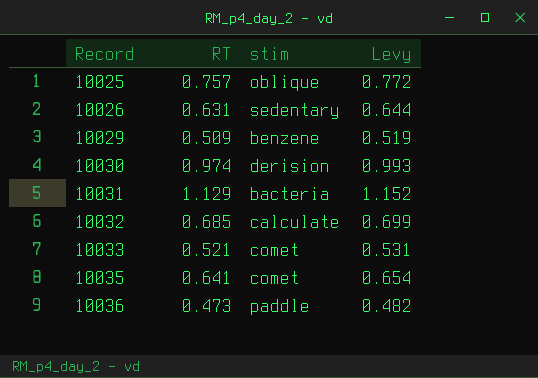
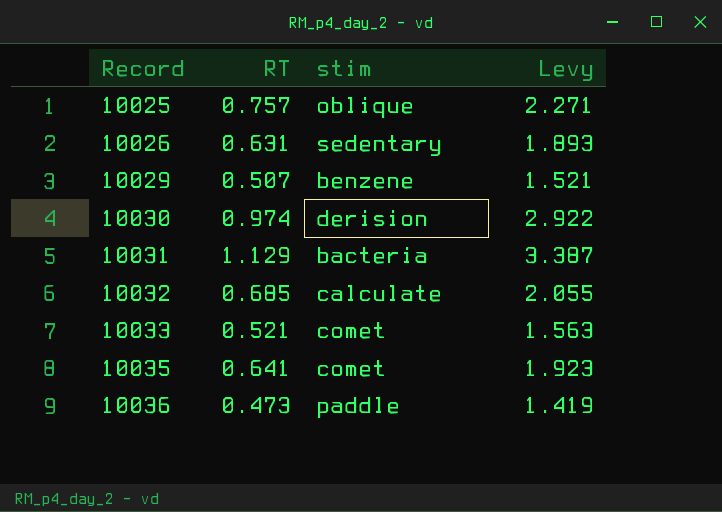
column Levy | formula: [RT] * 1.02 -> [RT] * 3
10029 | RT: 0.509 -> 0.507

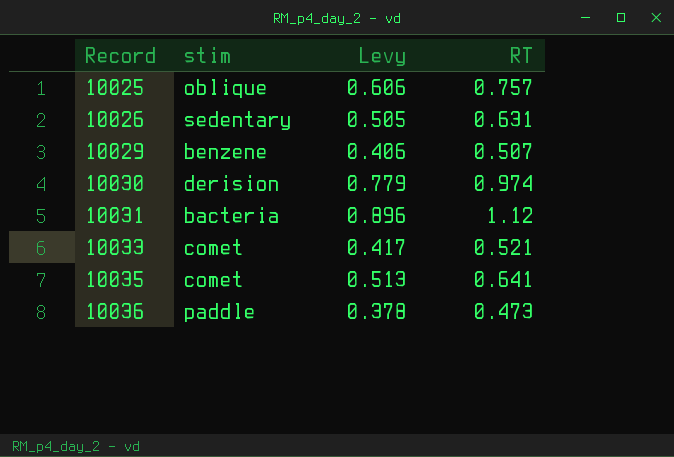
column Levy | formula: [RT] * 3 -> [RT] * 0.8
column RT | position: 2 -> 4
row 10032: 0.685 | calculate | 2.055 -> none
10031 | RT: 1.129 -> 1.12

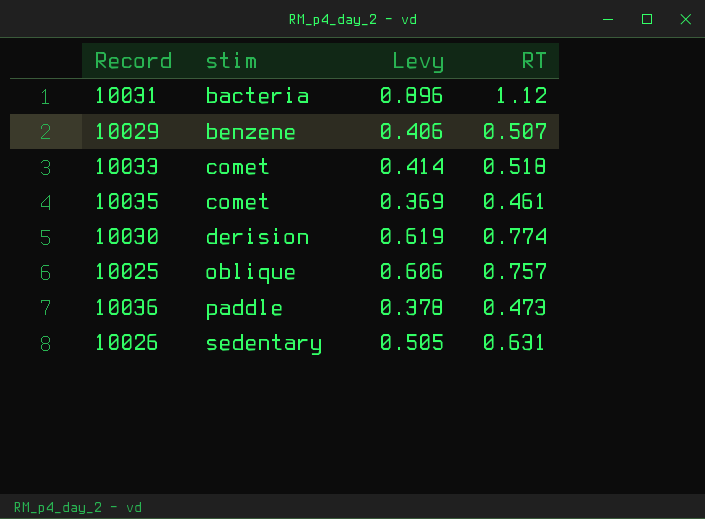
row order: Record ascending -> stim ascending
10033 | Levy: 0.417 -> 0.414
10033 | RT: 0.521 -> 0.518
10035 | Levy: 0.513 -> 0.369
10035 | RT: 0.641 -> 0.461
10030 | Levy: 0.779 -> 0.619
10030 | RT: 0.974 -> 0.774

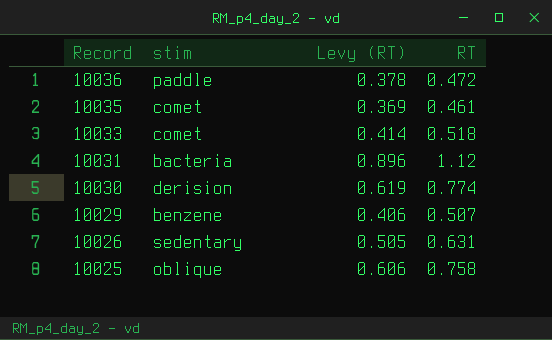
row order: stim ascending -> Record descending
column name: Levy -> Levy (RT)
10036 | RT: 0.473 -> 0.472
10025 | RT: 0.757 -> 0.758

